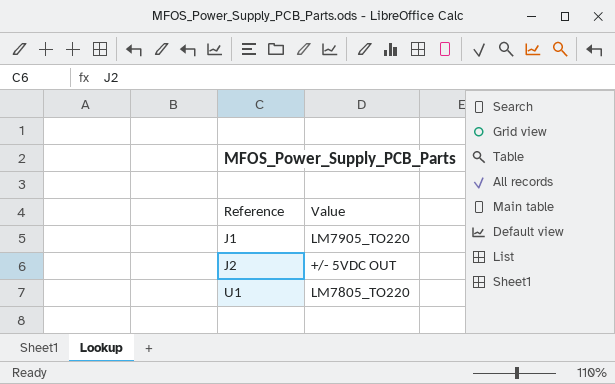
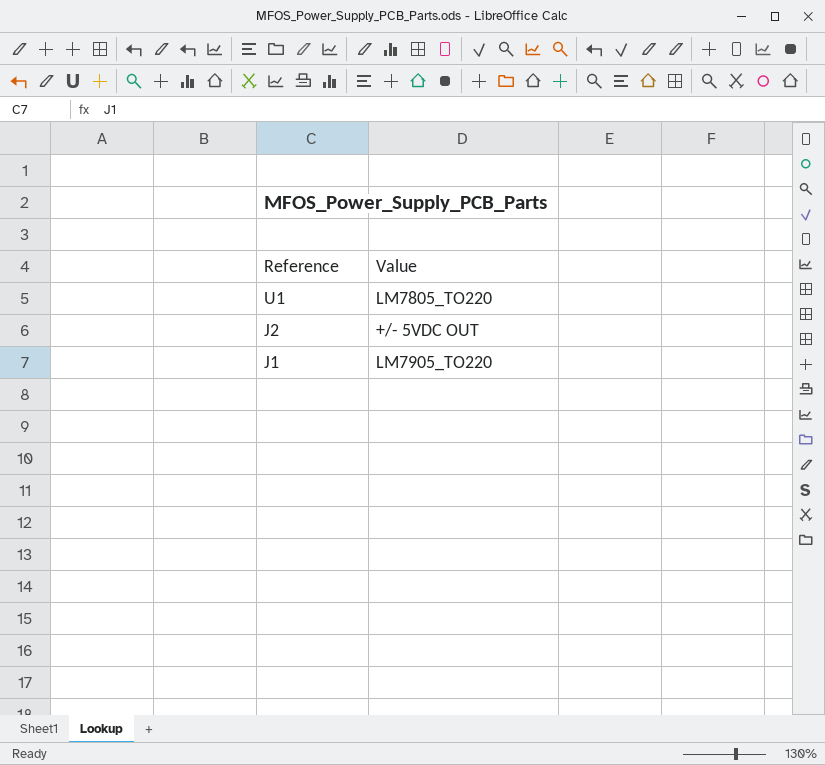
row order: Reference ascending -> Reference descending

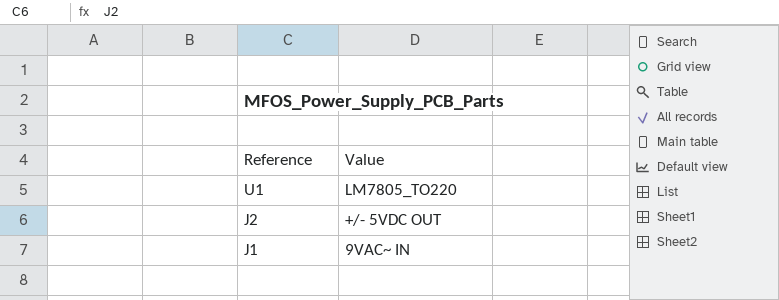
J1 | Value: LM7905_TO220 -> 9VAC~ IN

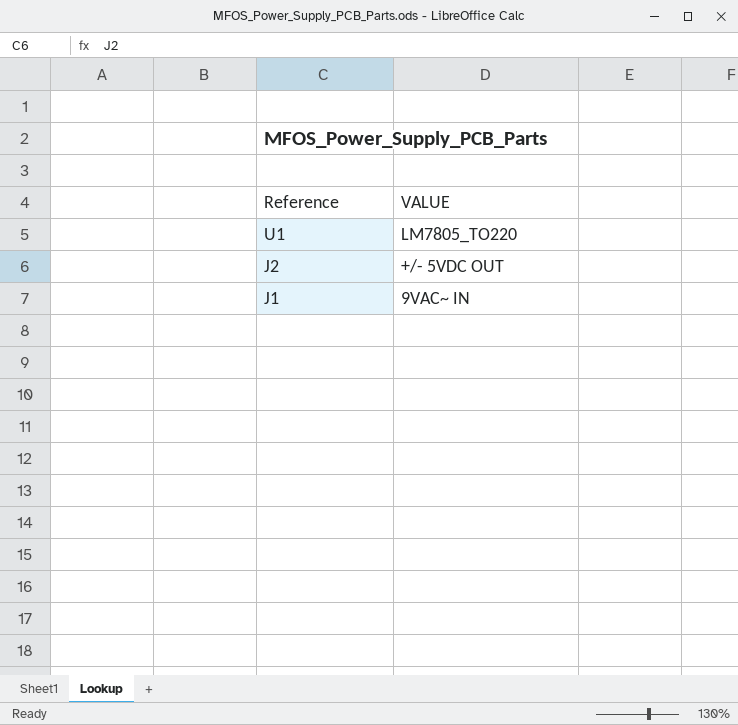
column name: Value -> VALUE

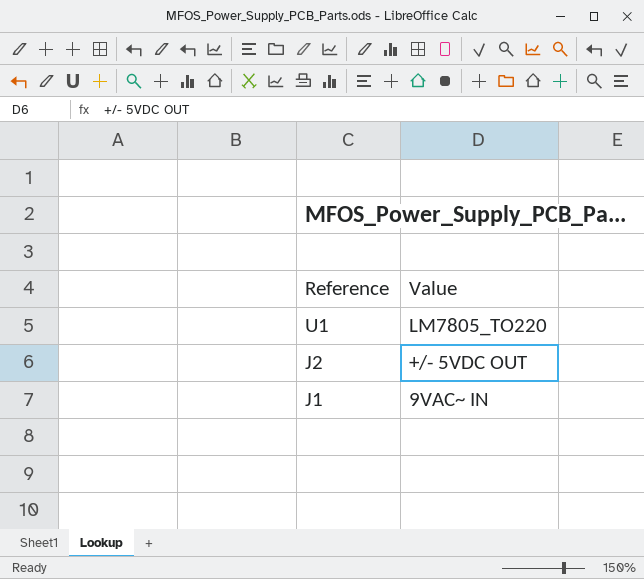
column name: VALUE -> Value

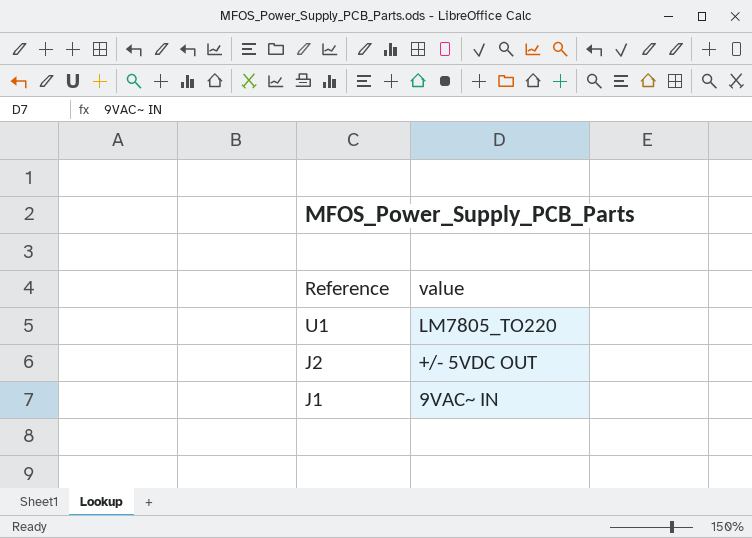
column name: Value -> value

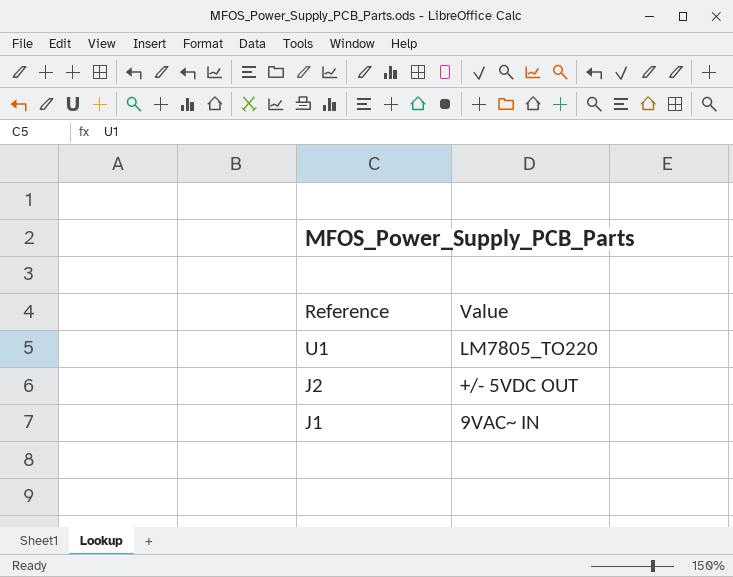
column name: value -> Value

